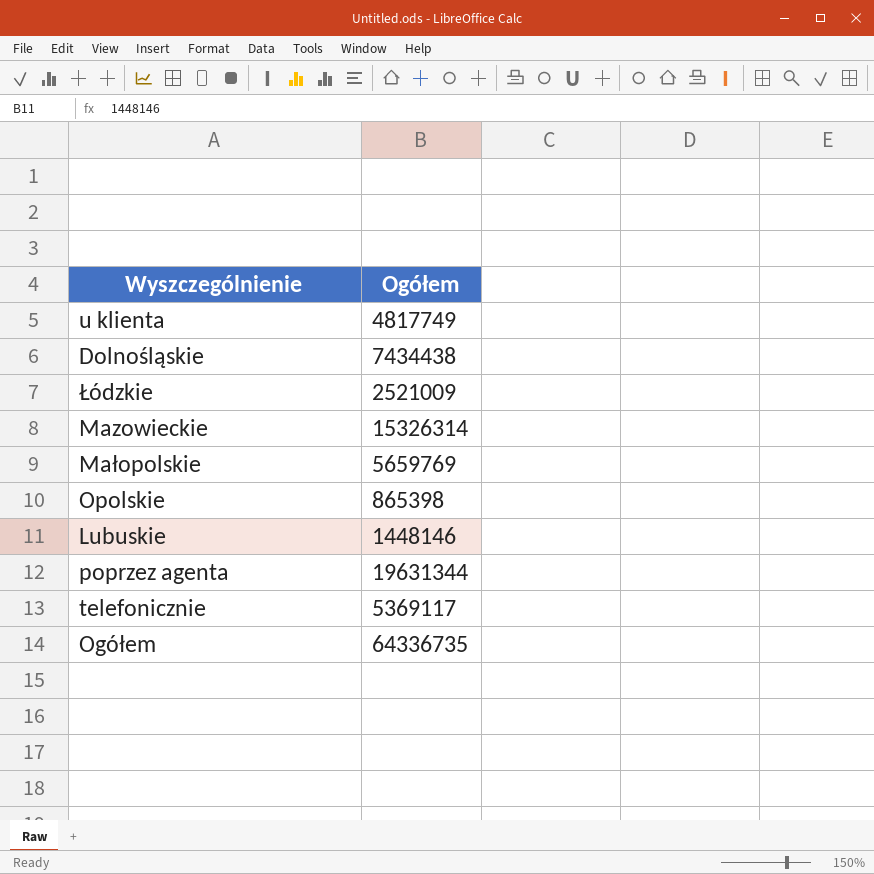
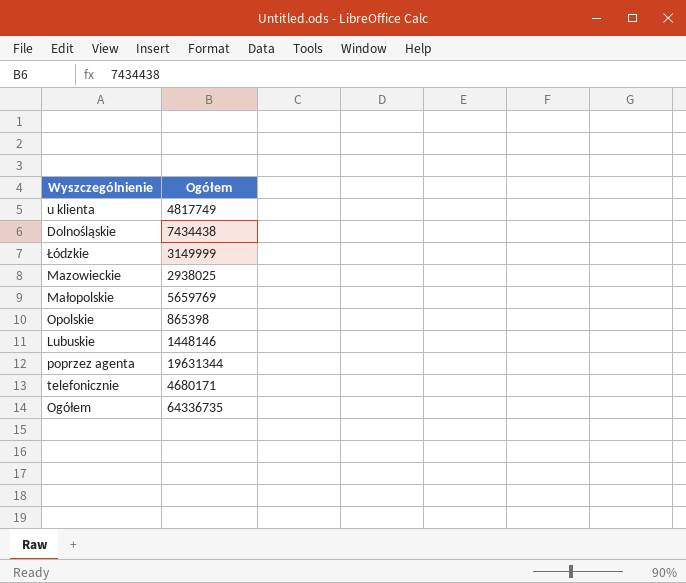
Łódzkie | Ogółem: 2521009 -> 3149999
Mazowieckie | Ogółem: 15326314 -> 2938025
telefonicznie | Ogółem: 5369117 -> 4680171

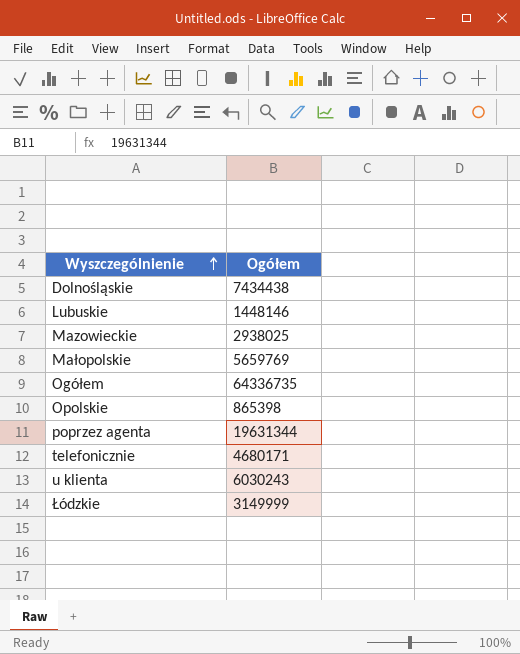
row order: none -> Wyszczególnienie ascending
u klienta | Ogółem: 4817749 -> 6030243

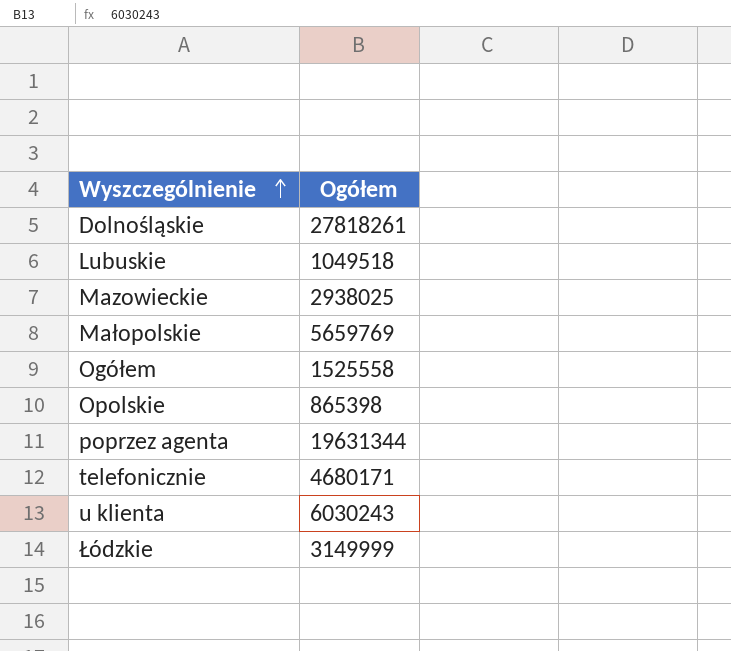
Dolnośląskie | Ogółem: 7434438 -> 27818261
Lubuskie | Ogółem: 1448146 -> 1049518
Ogółem | Ogółem: 64336735 -> 1525558

